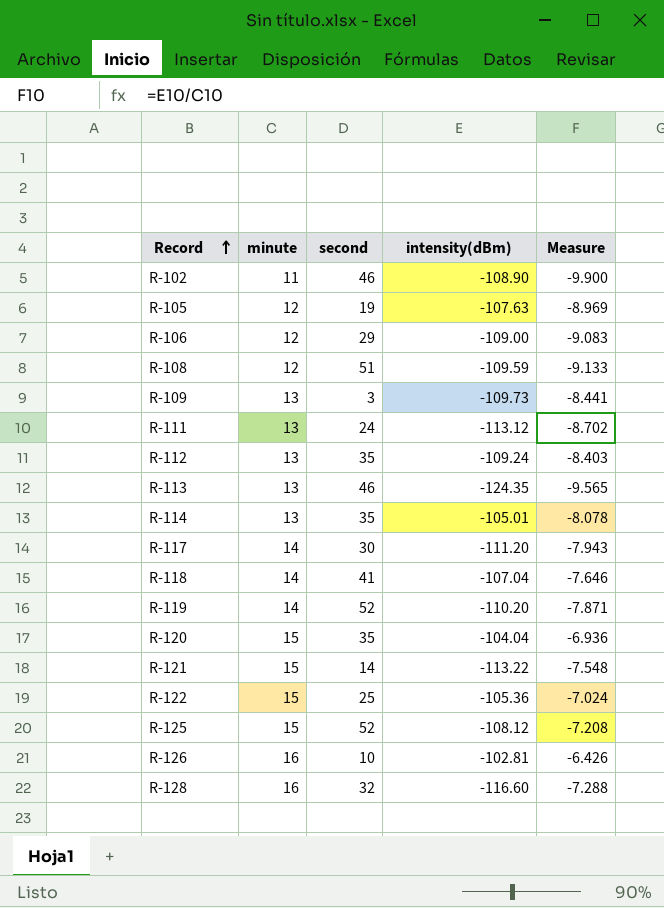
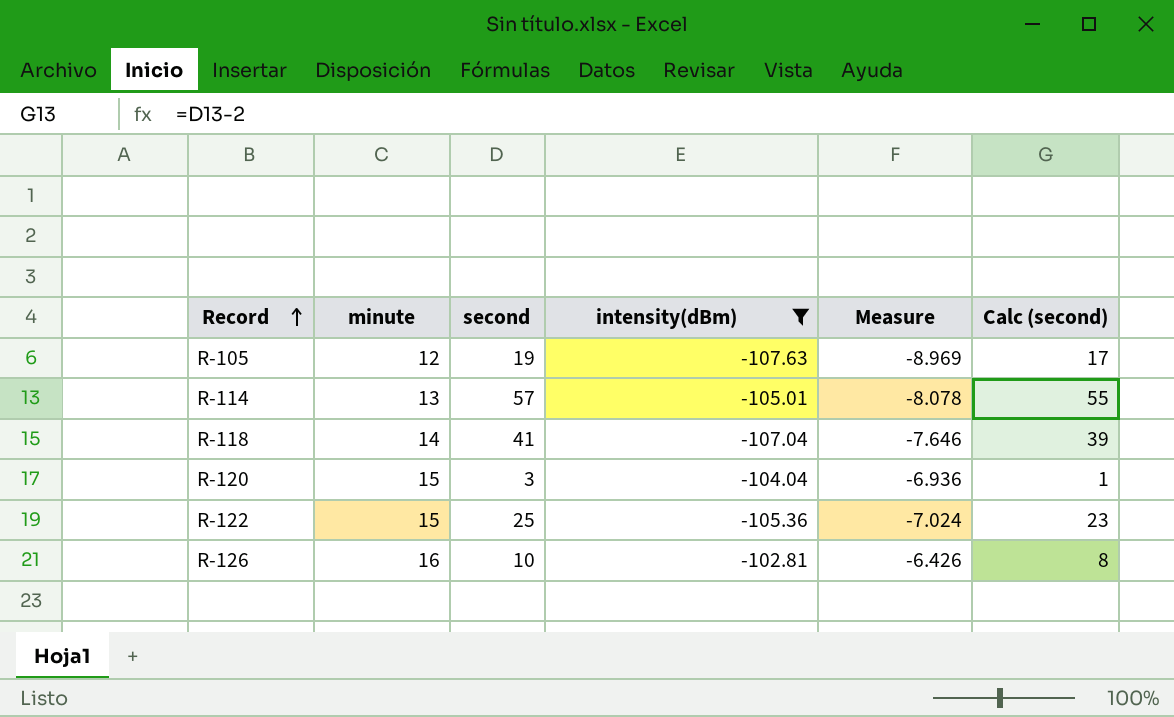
filter: none -> intensity(dBm) >= -107.63
column Calc (second) | formula: none -> [second] - 2
R-114 | second: 35 -> 57
R-120 | second: 35 -> 3

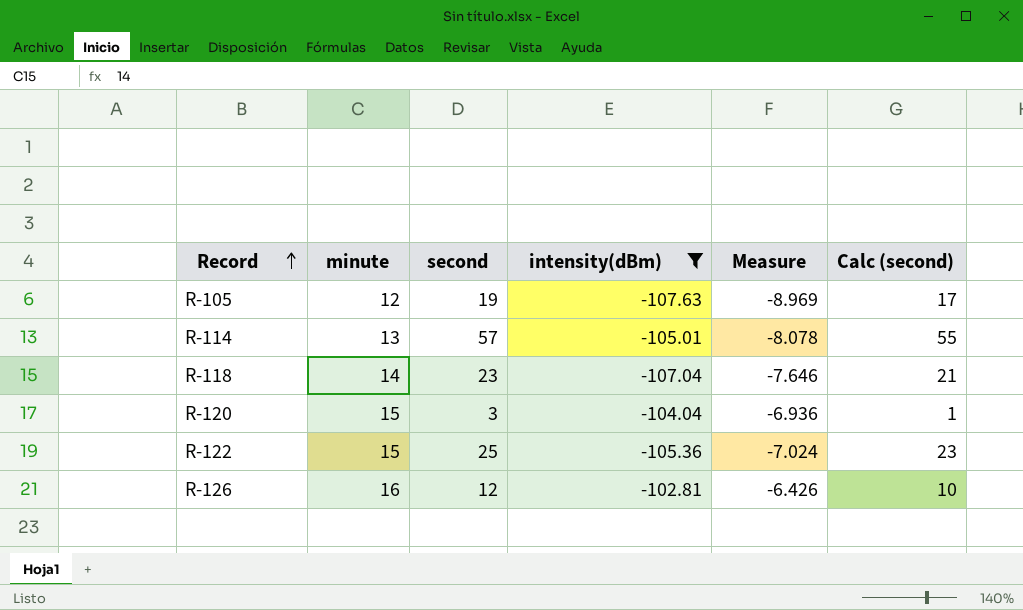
R-118 | second: 41 -> 23
R-118 | Calc (second): 39 -> 21
R-126 | second: 10 -> 12
R-126 | Calc (second): 8 -> 10

